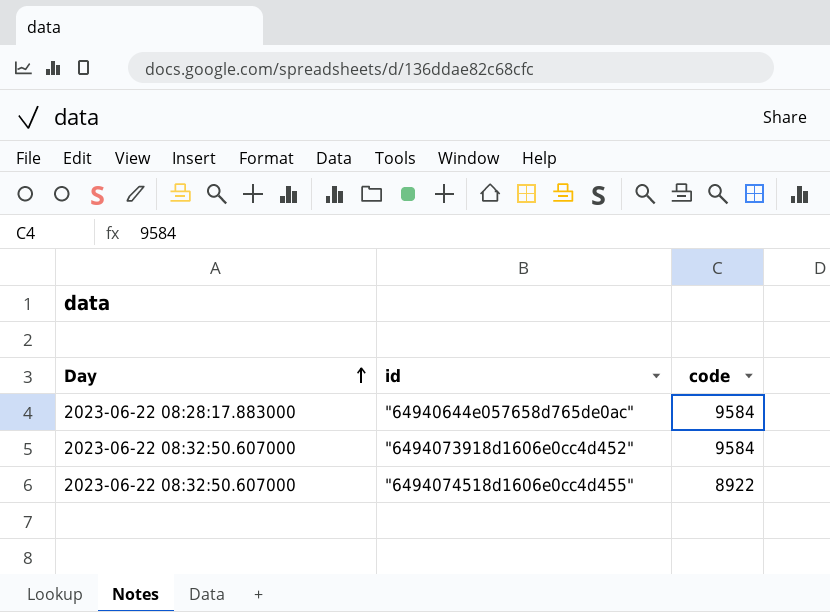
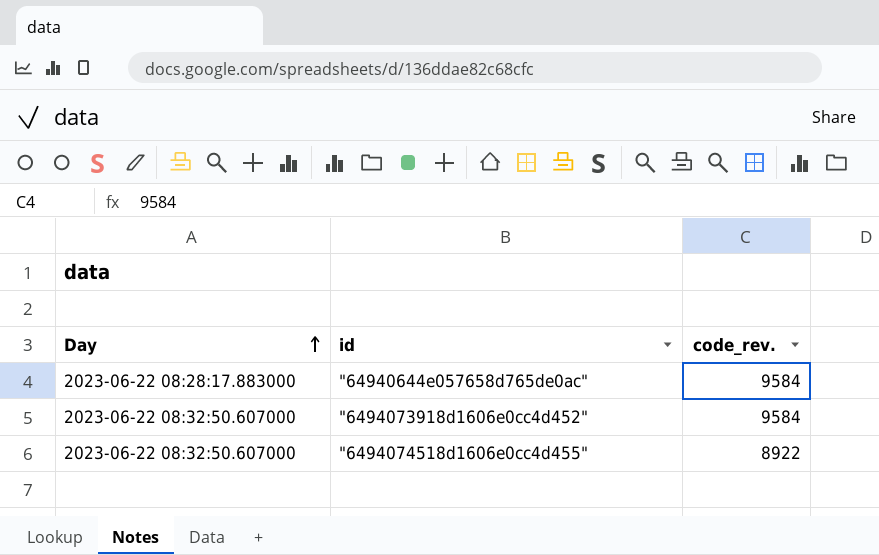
column name: code -> code_rev.

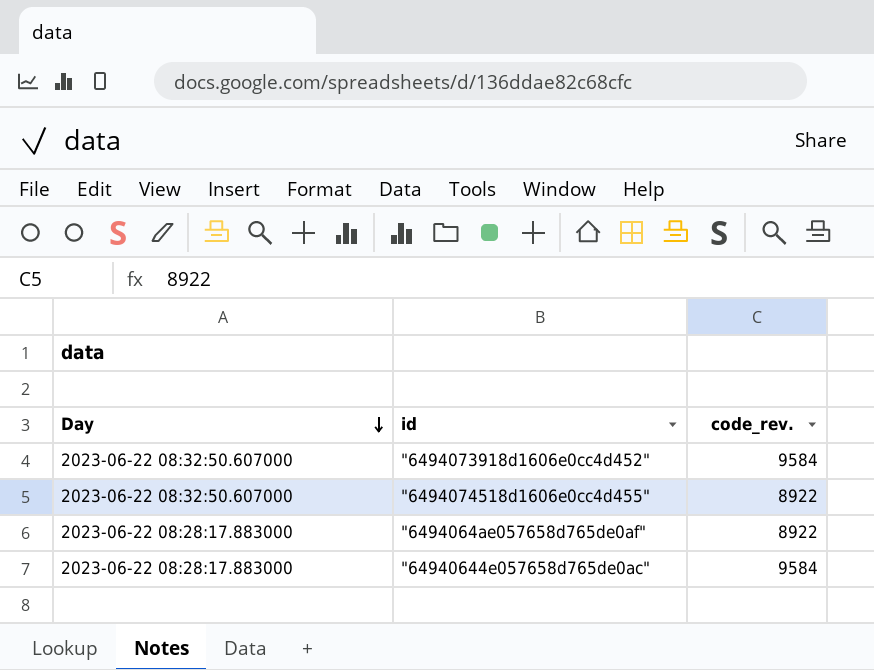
row order: Day ascending -> Day descending
row "6494064ae057658d765de0af": none -> 2023-06-22 08:28:17.883000 | 8922

